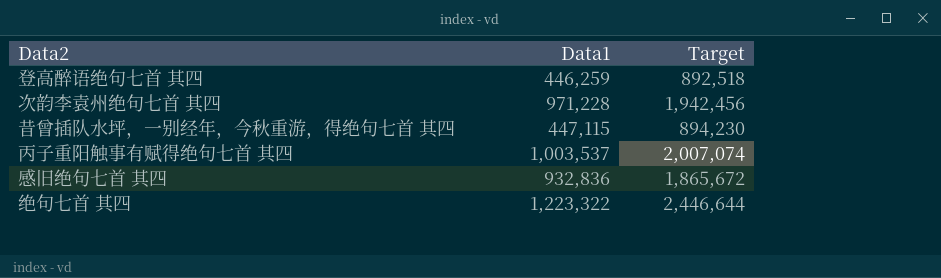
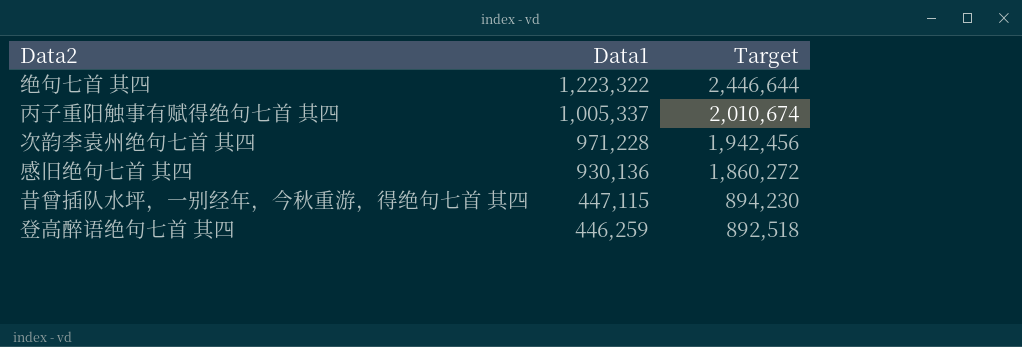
row order: none -> Data1 descending
丙子重阳触事有赋得绝句七首 其四 | Data1: 1,003,537 -> 1,005,337
丙子重阳触事有赋得绝句七首 其四 | Target: 2,007,074 -> 2,010,674
感旧绝句七首 其四 | Data1: 932,836 -> 930,136
感旧绝句七首 其四 | Target: 1,865,672 -> 1,860,272

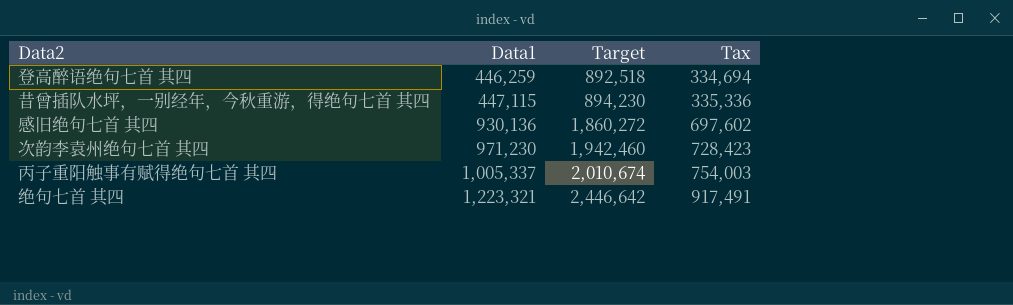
row order: Data1 descending -> Data1 ascending
column Tax | formula: none -> [Data1] * 0.75
次韵李袁州绝句七首 其四 | Data1: 971,228 -> 971,230
次韵李袁州绝句七首 其四 | Target: 1,942,456 -> 1,942,460
绝句七首 其四 | Data1: 1,223,322 -> 1,223,321
绝句七首 其四 | Target: 2,446,644 -> 2,446,642

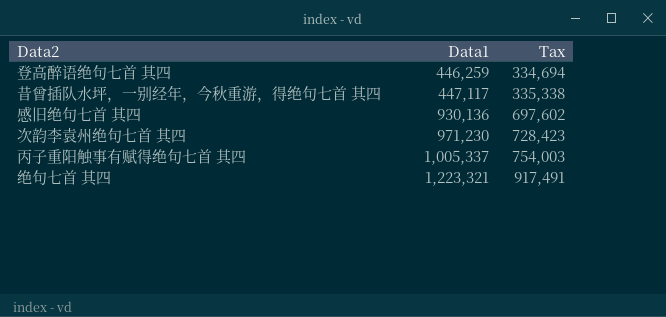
column Target | formula: [Data1] * 2 -> none
昔曾插队水坪，一别经年，今秋重游，得绝句七首 其四 | Data1: 447,115 -> 447,117
昔曾插队水坪，一别经年，今秋重游，得绝句七首 其四 | Tax: 335,336 -> 335,338

